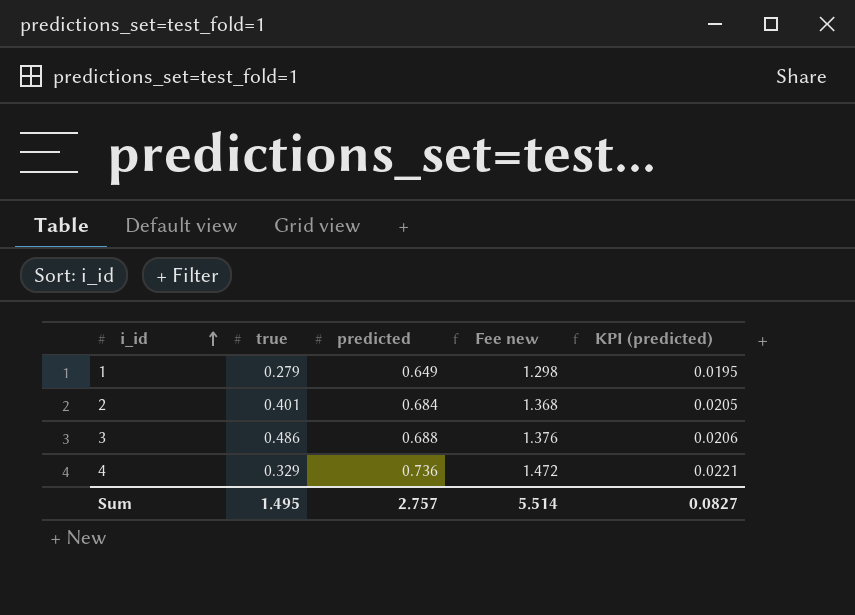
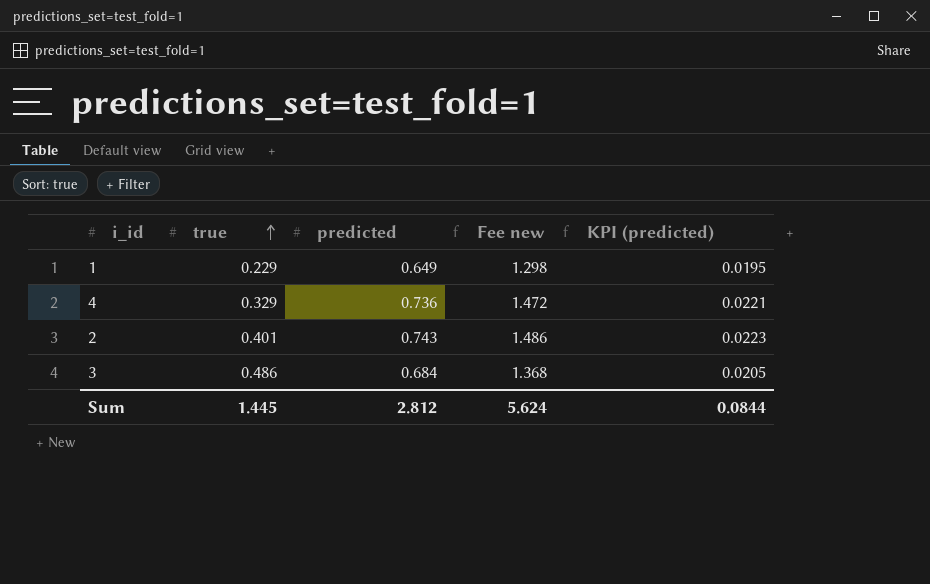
row order: i_id ascending -> true ascending
1 | true: 0.279 -> 0.229
2 | predicted: 0.684 -> 0.743
2 | Fee new: 1.368 -> 1.486
2 | KPI (predicted): 0.0205 -> 0.0223
3 | predicted: 0.688 -> 0.684
3 | Fee new: 1.376 -> 1.368
3 | KPI (predicted): 0.0206 -> 0.0205
Sum | true: 1.495 -> 1.445
Sum | predicted: 2.757 -> 2.812
Sum | Fee new: 5.514 -> 5.624
Sum | KPI (predicted): 0.0827 -> 0.0844

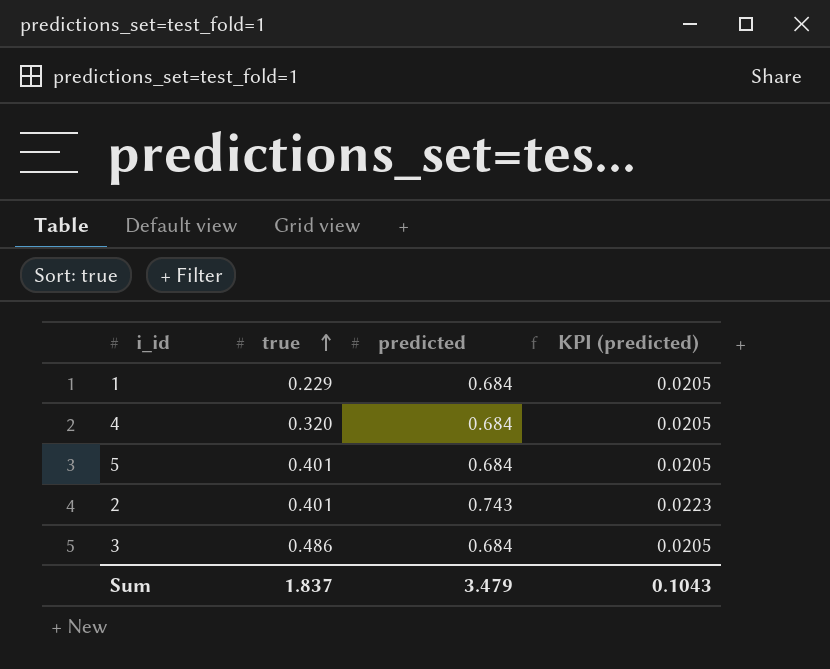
column Fee new | formula: [predicted] * 2 -> none
1 | predicted: 0.649 -> 0.684
1 | KPI (predicted): 0.0195 -> 0.0205
4 | true: 0.329 -> 0.320
4 | predicted: 0.736 -> 0.684
4 | KPI (predicted): 0.0221 -> 0.0205
row 5: none -> 0.401 | 0.684 | 0.0205
Sum | true: 1.445 -> 1.837
Sum | predicted: 2.812 -> 3.479
Sum | KPI (predicted): 0.0844 -> 0.1043

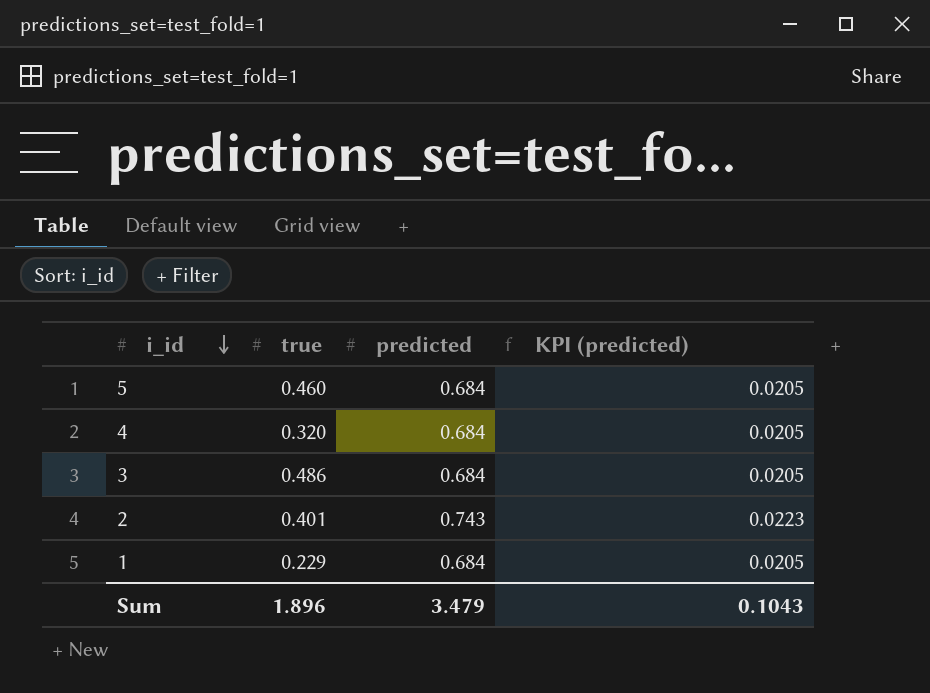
row order: true ascending -> i_id descending
5 | true: 0.401 -> 0.460
Sum | true: 1.837 -> 1.896

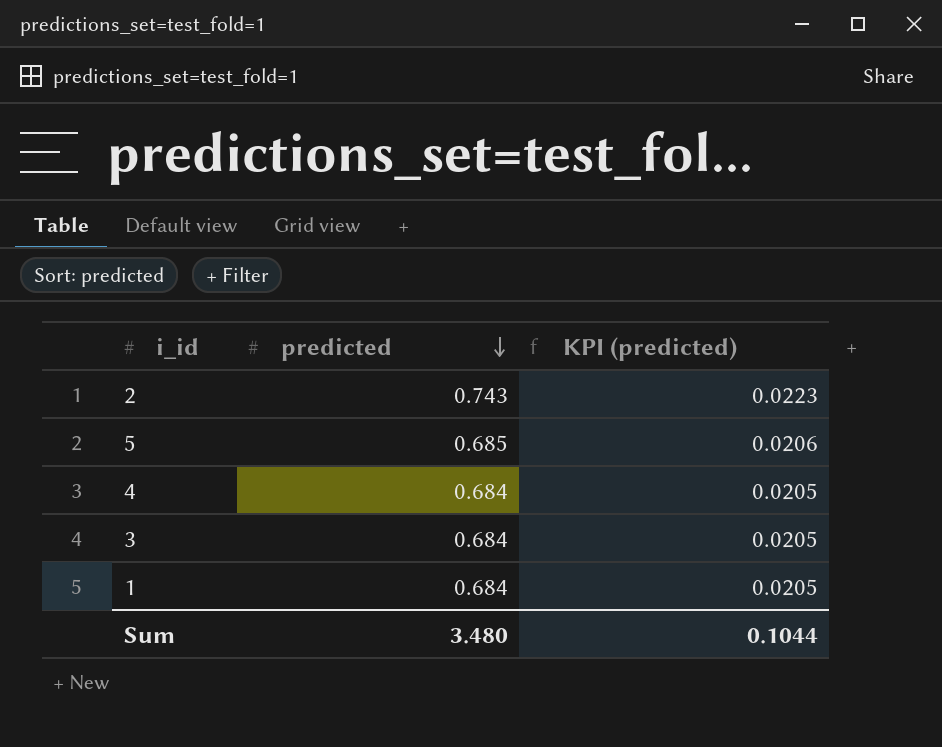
row order: i_id descending -> predicted descending
column true | position: 2 -> none
5 | predicted: 0.684 -> 0.685
5 | KPI (predicted): 0.0205 -> 0.0206
Sum | predicted: 3.479 -> 3.480
Sum | KPI (predicted): 0.1043 -> 0.1044

